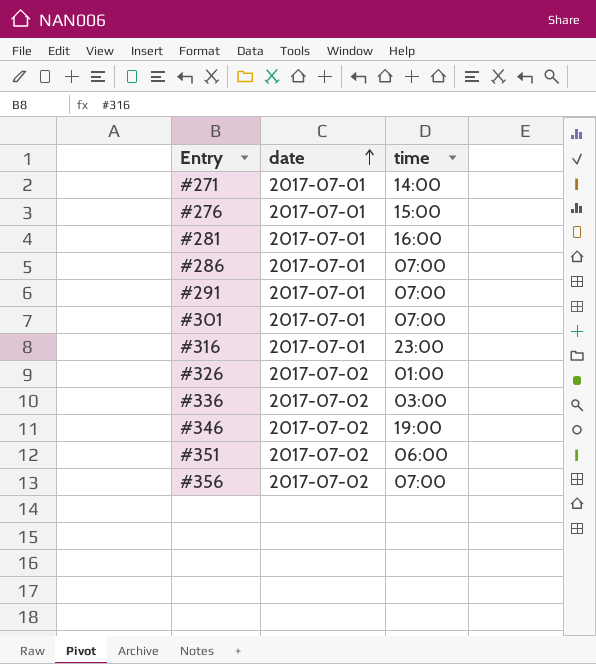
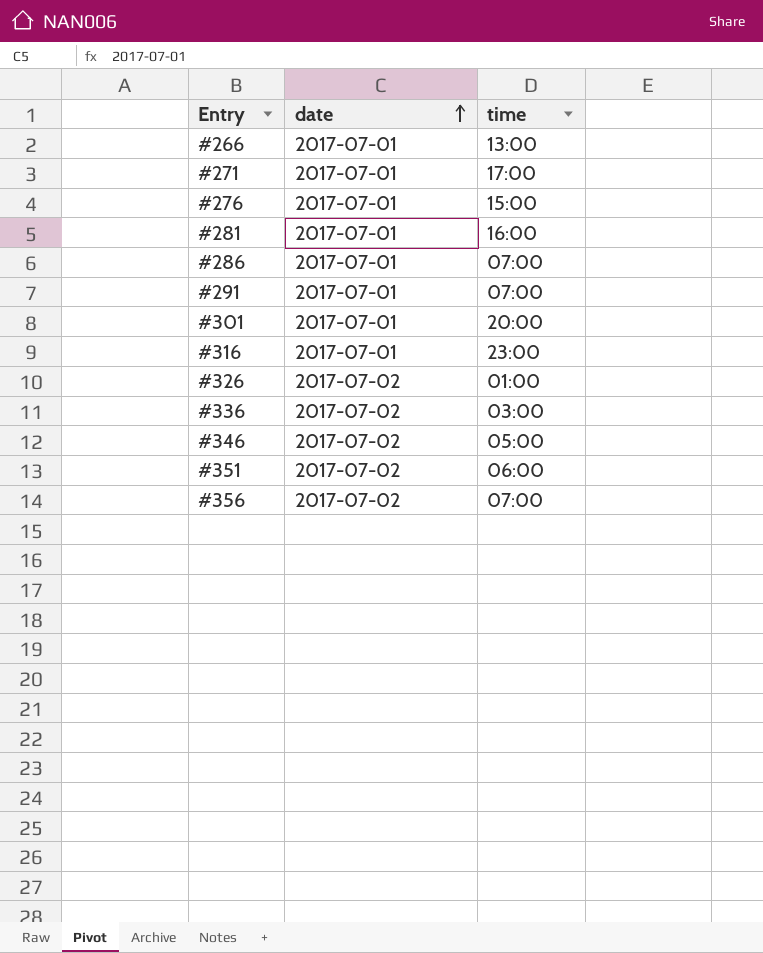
row #266: none -> 2017-07-01 | 13:00
#271 | time: 14:00 -> 17:00
#301 | time: 07:00 -> 20:00
#346 | time: 19:00 -> 05:00

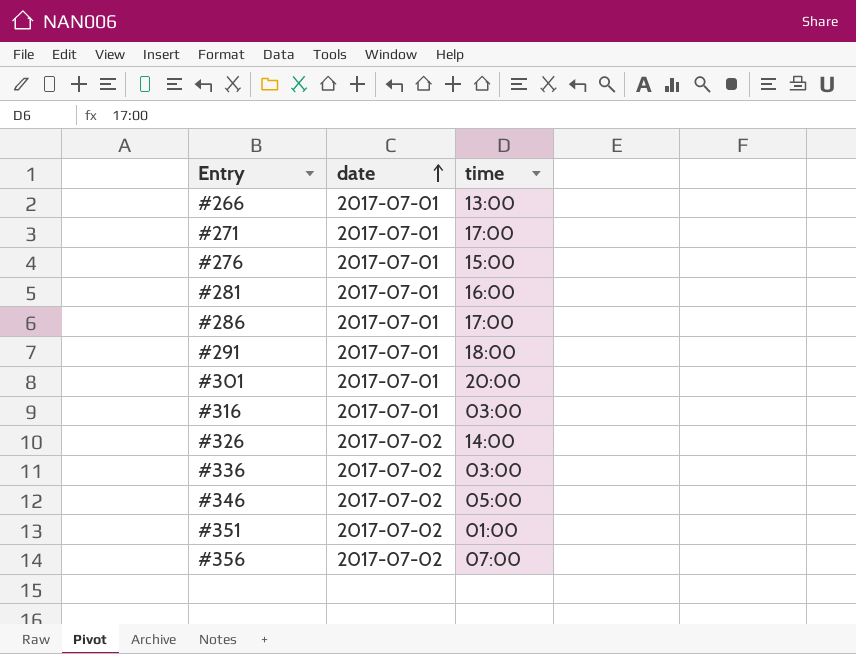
#286 | time: 07:00 -> 17:00
#291 | time: 07:00 -> 18:00
#316 | time: 23:00 -> 03:00
#326 | time: 01:00 -> 14:00
#351 | time: 06:00 -> 01:00

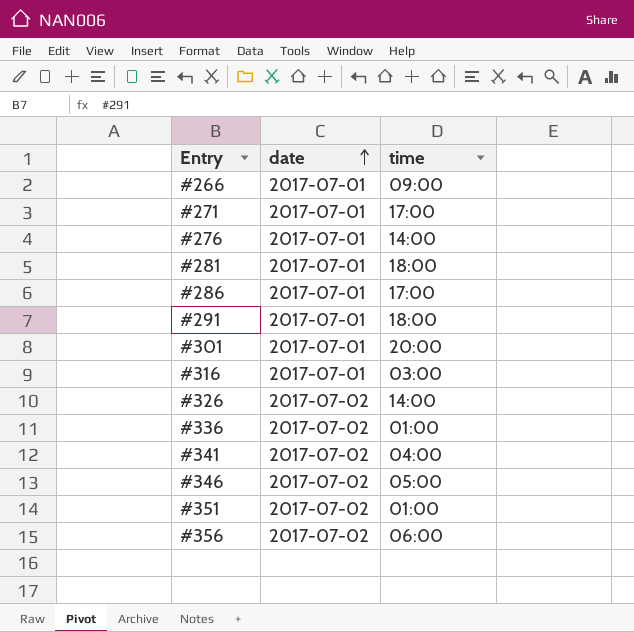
#266 | time: 13:00 -> 09:00
#276 | time: 15:00 -> 14:00
#281 | time: 16:00 -> 18:00
#336 | time: 03:00 -> 01:00
row #341: none -> 2017-07-02 | 04:00
#356 | time: 07:00 -> 06:00

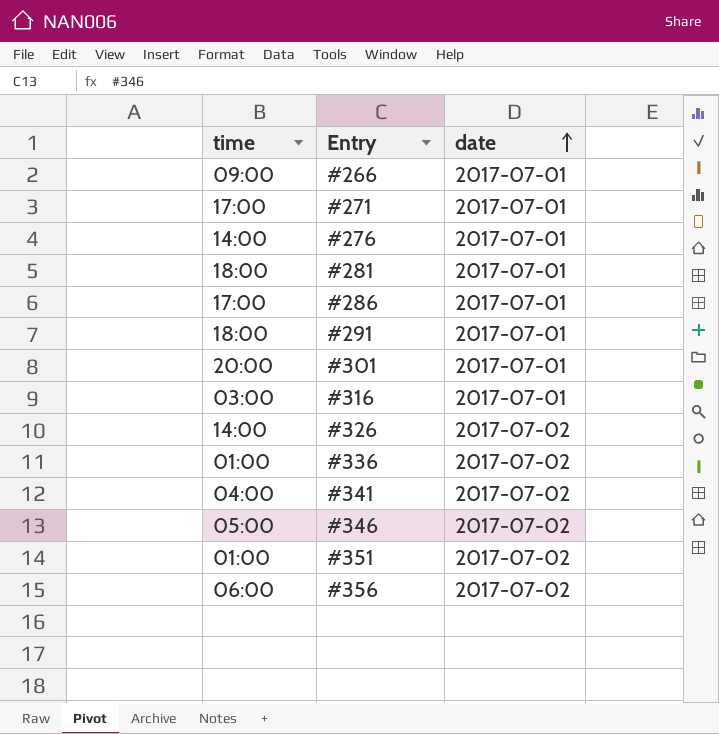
column time | position: 3 -> 1

